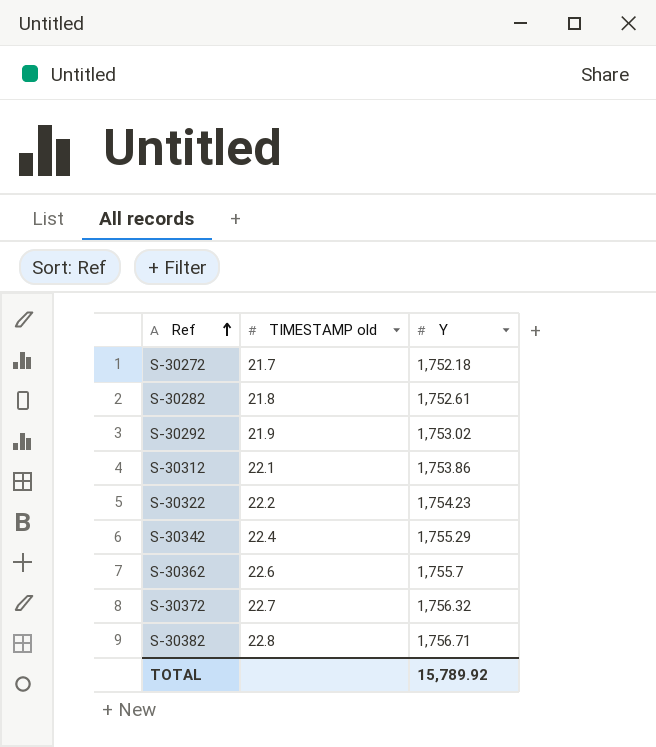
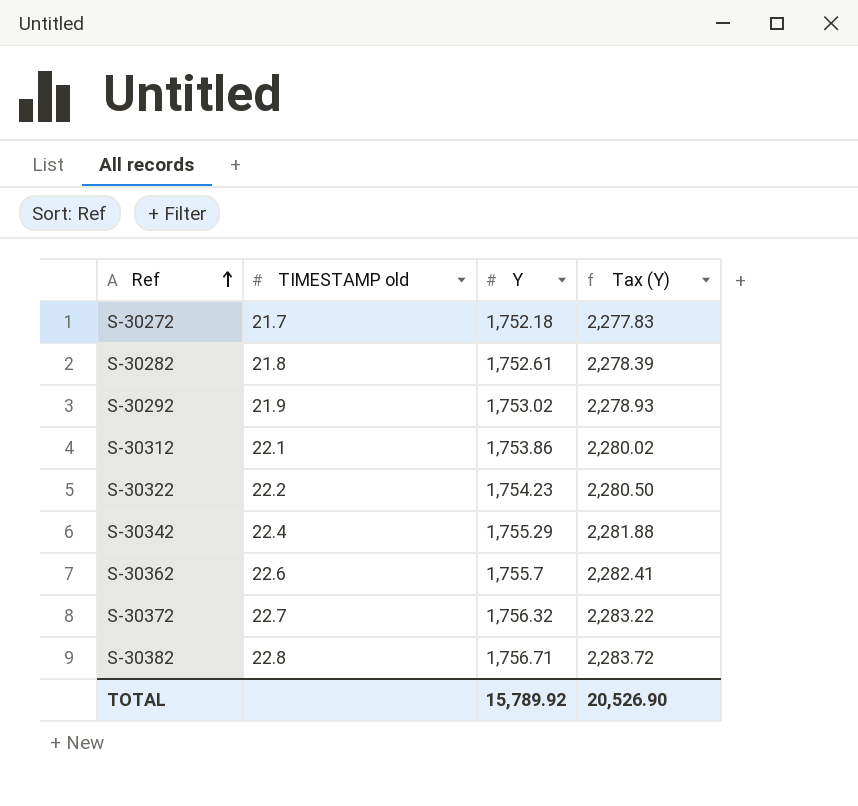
column Tax (Y) | formula: none -> [Y] * 1.3

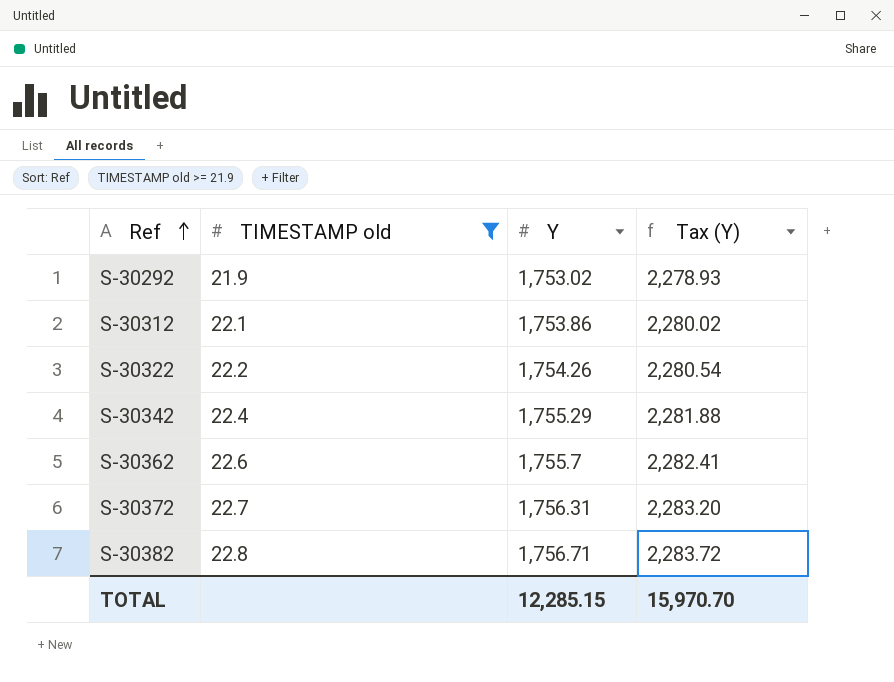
filter: none -> TIMESTAMP old >= 21.9
S-30322 | Y: 1,754.23 -> 1,754.26
S-30322 | Tax (Y): 2,280.50 -> 2,280.54
S-30372 | Y: 1,756.32 -> 1,756.31
S-30372 | Tax (Y): 2,283.22 -> 2,283.20
TOTAL | Y: 15,789.92 -> 12,285.15
TOTAL | Tax (Y): 20,526.90 -> 15,970.70

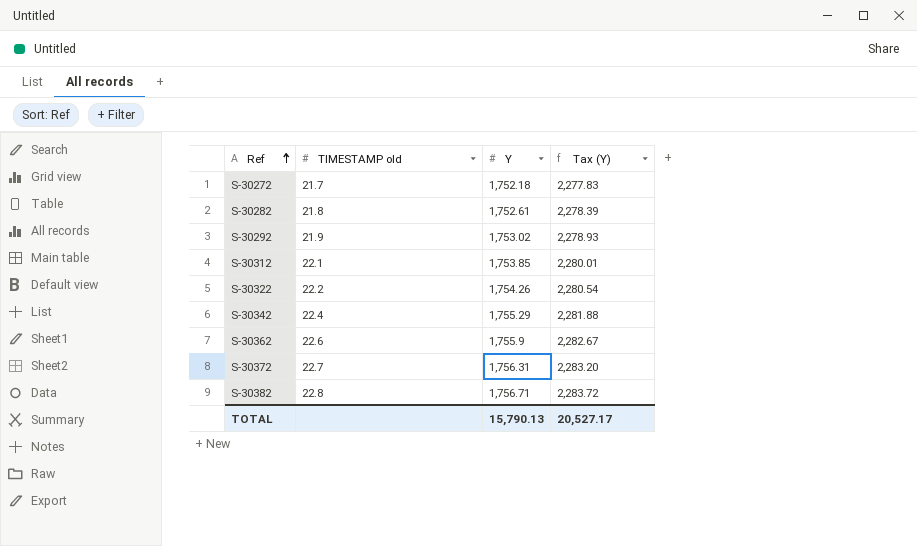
filter: TIMESTAMP old >= 21.9 -> none
S-30312 | Y: 1,753.86 -> 1,753.85
S-30312 | Tax (Y): 2,280.02 -> 2,280.01
S-30362 | Y: 1,755.7 -> 1,755.9
S-30362 | Tax (Y): 2,282.41 -> 2,282.67
TOTAL | Y: 12,285.15 -> 15,790.13
TOTAL | Tax (Y): 15,970.70 -> 20,527.17

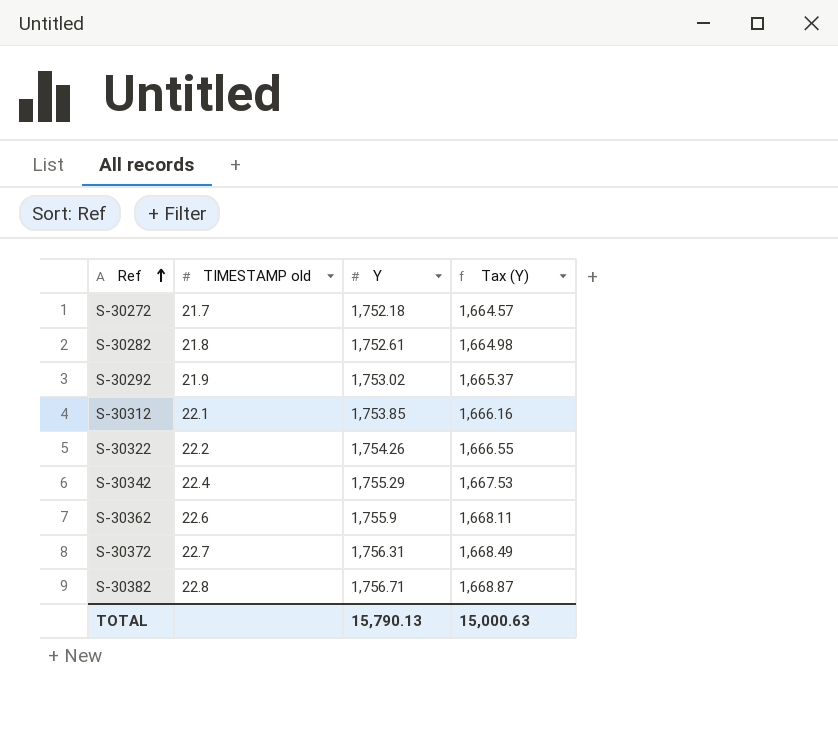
column Tax (Y) | formula: [Y] * 1.3 -> [Y] * 0.95
TOTAL | Tax (Y): 20,527.17 -> 15,000.63

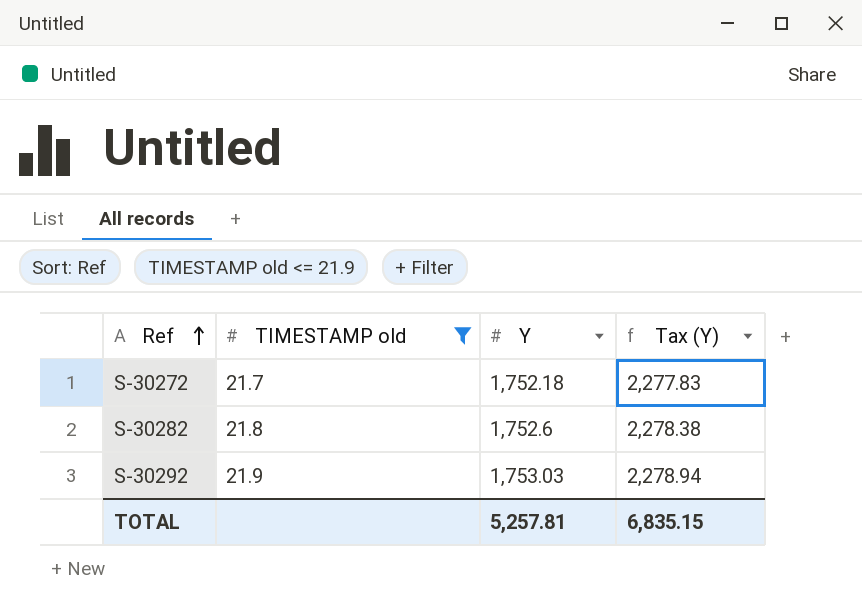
filter: none -> TIMESTAMP old <= 21.9
column Tax (Y) | formula: [Y] * 0.95 -> [Y] * 1.3
S-30282 | Y: 1,752.61 -> 1,752.6
S-30292 | Y: 1,753.02 -> 1,753.03
TOTAL | Y: 15,790.13 -> 5,257.81
TOTAL | Tax (Y): 15,000.63 -> 6,835.15

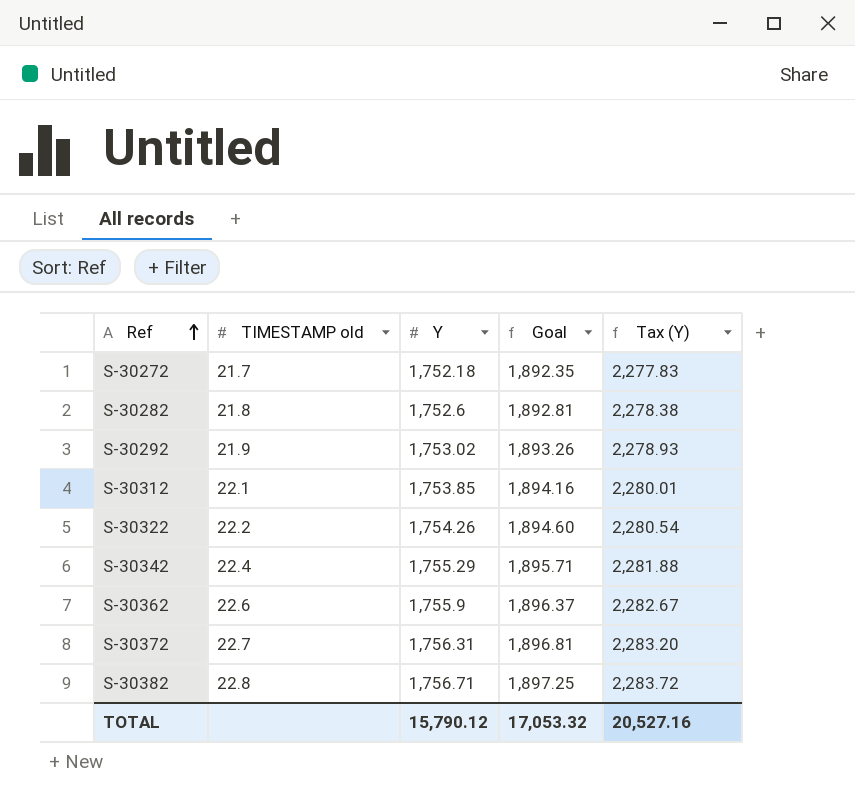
filter: TIMESTAMP old <= 21.9 -> none
column Goal | formula: none -> [Y] * 1.08
S-30292 | Y: 1,753.03 -> 1,753.02
S-30292 | Tax (Y): 2,278.94 -> 2,278.93
TOTAL | Y: 5,257.81 -> 15,790.12
TOTAL | Tax (Y): 6,835.15 -> 20,527.16

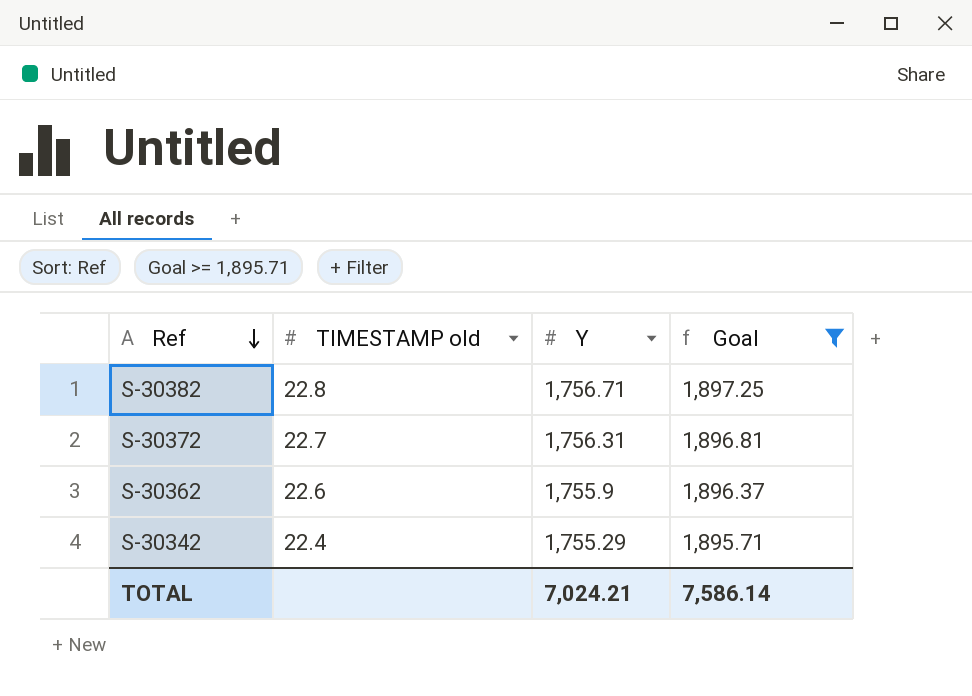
filter: none -> Goal >= 1,895.71
row order: Ref ascending -> Ref descending
column Tax (Y) | formula: [Y] * 1.3 -> none
TOTAL | Y: 15,790.12 -> 7,024.21
TOTAL | Goal: 17,053.32 -> 7,586.14

